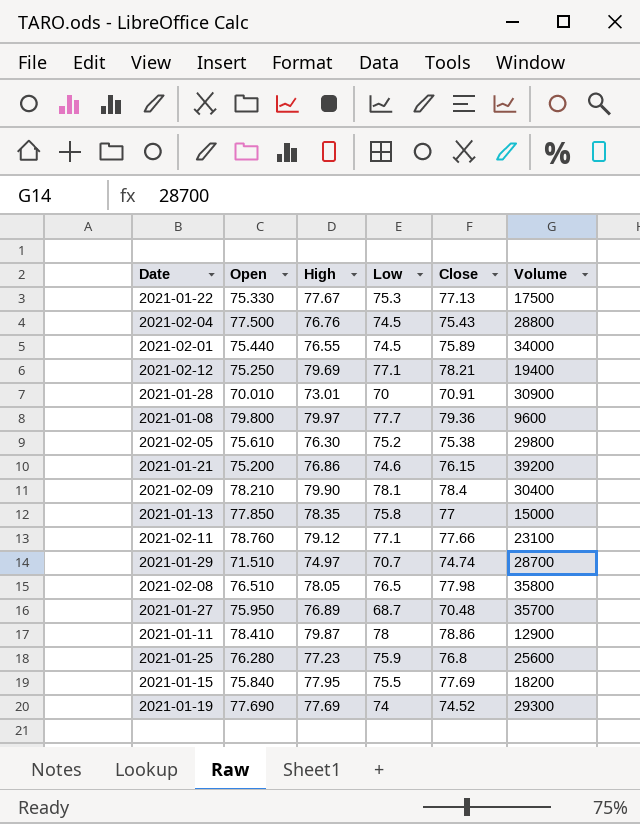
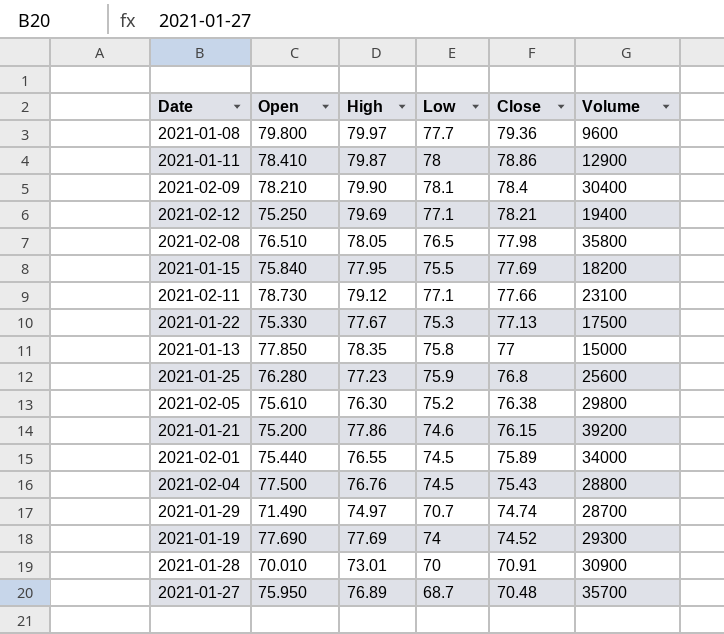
row order: none -> Close descending
2021-02-11 | Open: 78.760 -> 78.730
2021-02-05 | Close: 75.38 -> 76.38
2021-01-21 | High: 76.86 -> 77.86
2021-01-29 | Open: 71.510 -> 71.490

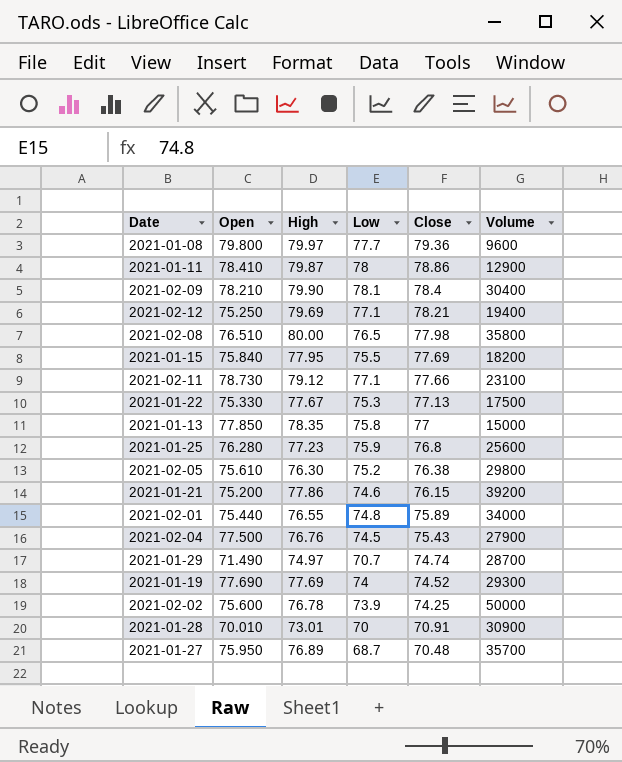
2021-02-08 | High: 78.05 -> 80.00
2021-02-01 | Low: 74.5 -> 74.8
2021-02-04 | Volume: 28800 -> 27900
row 2021-02-02: none -> 75.600 | 76.78 | 73.9 | 74.25 | 50000

